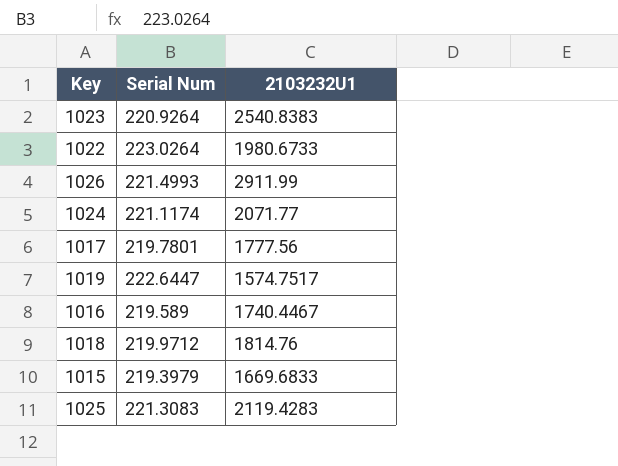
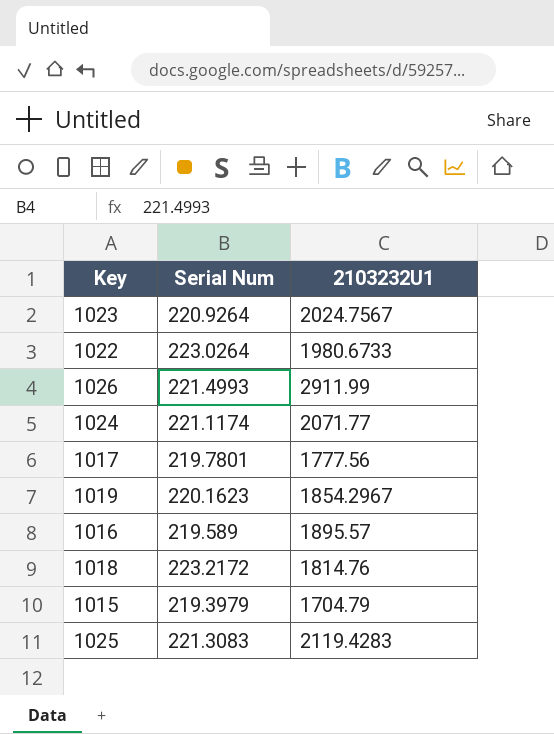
1023 | 2103232U1: 2540.8383 -> 2024.7567
1019 | Serial Num: 222.6447 -> 220.1623
1019 | 2103232U1: 1574.7517 -> 1854.2967
1016 | 2103232U1: 1740.4467 -> 1895.57
1018 | Serial Num: 219.9712 -> 223.2172
1015 | 2103232U1: 1669.6833 -> 1704.79

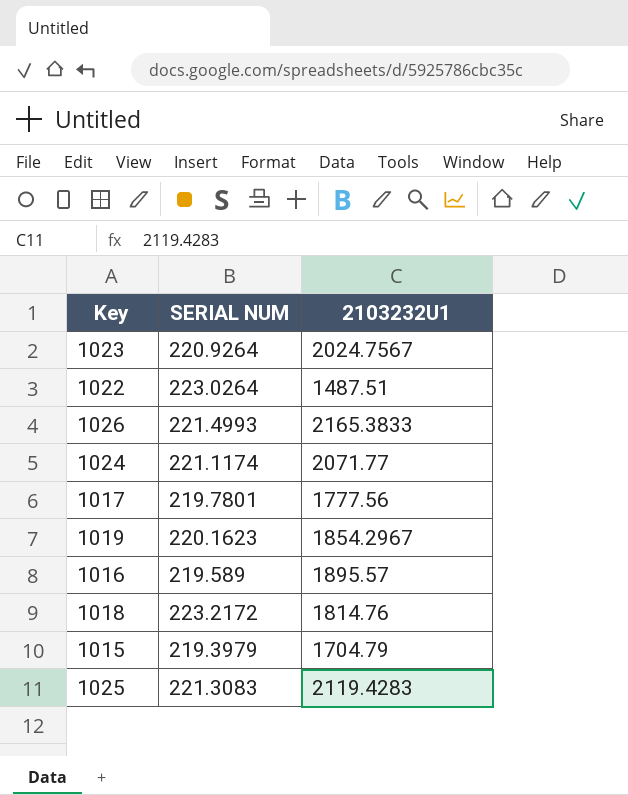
column name: Serial Num -> SERIAL NUM
1022 | 2103232U1: 1980.6733 -> 1487.51
1026 | 2103232U1: 2911.99 -> 2165.3833

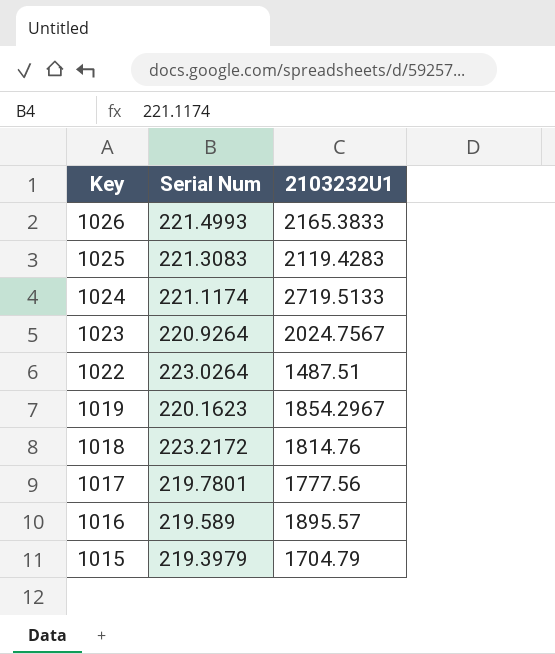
row order: none -> Key descending
column name: SERIAL NUM -> Serial Num
1024 | 2103232U1: 2071.77 -> 2719.5133

